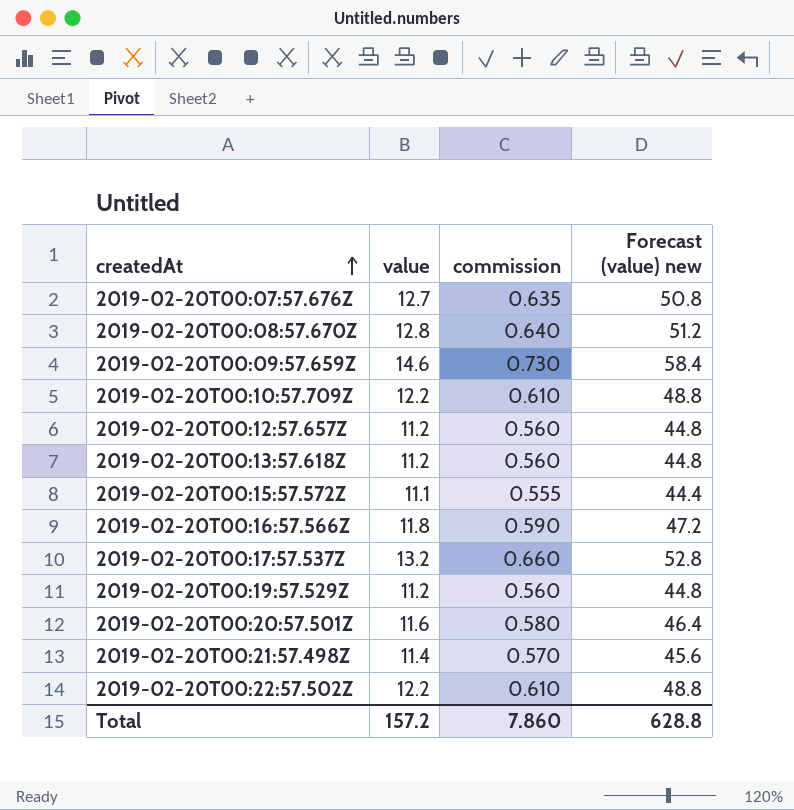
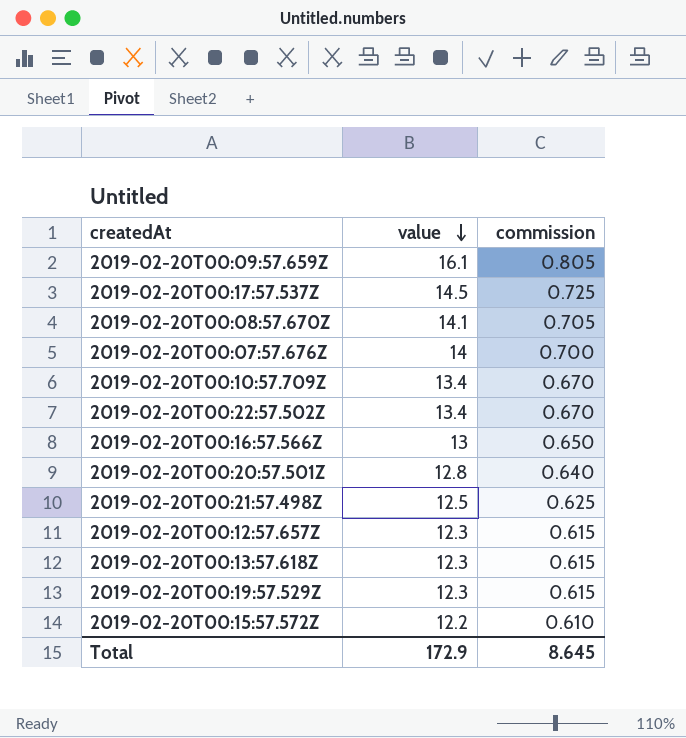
row order: createdAt ascending -> value descending
column Forecast (value) new | formula: [value] * 4 -> none
2019-02-20T00:09:57.659Z | value: 14.6 -> 16.1
2019-02-20T00:09:57.659Z | commission: 0.730 -> 0.805
2019-02-20T00:17:57.537Z | value: 13.2 -> 14.5
2019-02-20T00:17:57.537Z | commission: 0.660 -> 0.725
2019-02-20T00:08:57.670Z | value: 12.8 -> 14.1
2019-02-20T00:08:57.670Z | commission: 0.640 -> 0.705
2019-02-20T00:07:57.676Z | value: 12.7 -> 14
2019-02-20T00:07:57.676Z | commission: 0.635 -> 0.700
2019-02-20T00:10:57.709Z | value: 12.2 -> 13.4
2019-02-20T00:10:57.709Z | commission: 0.610 -> 0.670
2019-02-20T00:22:57.502Z | value: 12.2 -> 13.4
2019-02-20T00:22:57.502Z | commission: 0.610 -> 0.670
2019-02-20T00:16:57.566Z | value: 11.8 -> 13
2019-02-20T00:16:57.566Z | commission: 0.590 -> 0.650
2019-02-20T00:20:57.501Z | value: 11.6 -> 12.8
2019-02-20T00:20:57.501Z | commission: 0.580 -> 0.640
2019-02-20T00:21:57.498Z | value: 11.4 -> 12.5
2019-02-20T00:21:57.498Z | commission: 0.570 -> 0.625
2019-02-20T00:12:57.657Z | value: 11.2 -> 12.3
2019-02-20T00:12:57.657Z | commission: 0.560 -> 0.615
2019-02-20T00:13:57.618Z | value: 11.2 -> 12.3
2019-02-20T00:13:57.618Z | commission: 0.560 -> 0.615
2019-02-20T00:19:57.529Z | value: 11.2 -> 12.3
2019-02-20T00:19:57.529Z | commission: 0.560 -> 0.615
2019-02-20T00:15:57.572Z | value: 11.1 -> 12.2
2019-02-20T00:15:57.572Z | commission: 0.555 -> 0.610
Total | value: 157.2 -> 172.9
Total | commission: 7.860 -> 8.645

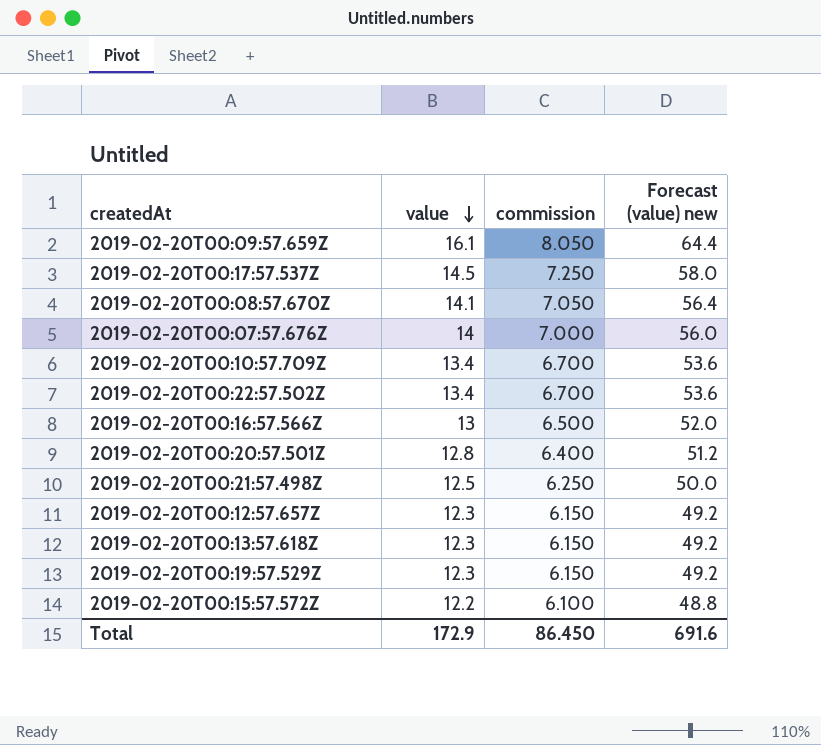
column commission | formula: [value] * 0.05 -> [value] * 0.5
column Forecast (value) new | formula: none -> [value] * 4
Total | commission: 8.645 -> 86.450

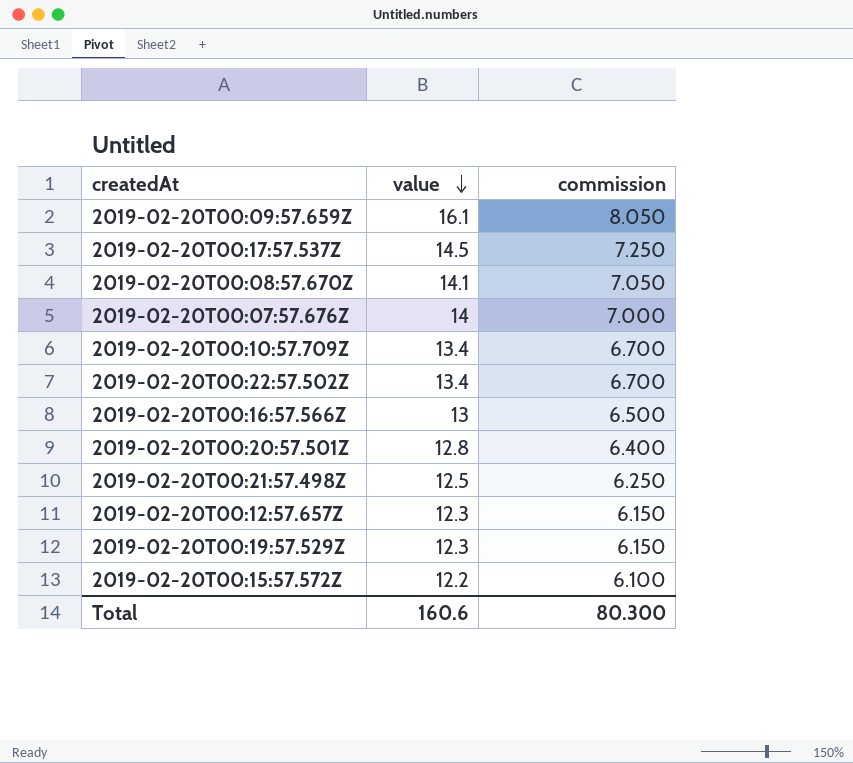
column Forecast (value) new | formula: [value] * 4 -> none
row 2019-02-20T00:13:57.618Z: 12.3 | 6.150 | 49.2 -> none
Total | value: 172.9 -> 160.6
Total | commission: 86.450 -> 80.300

